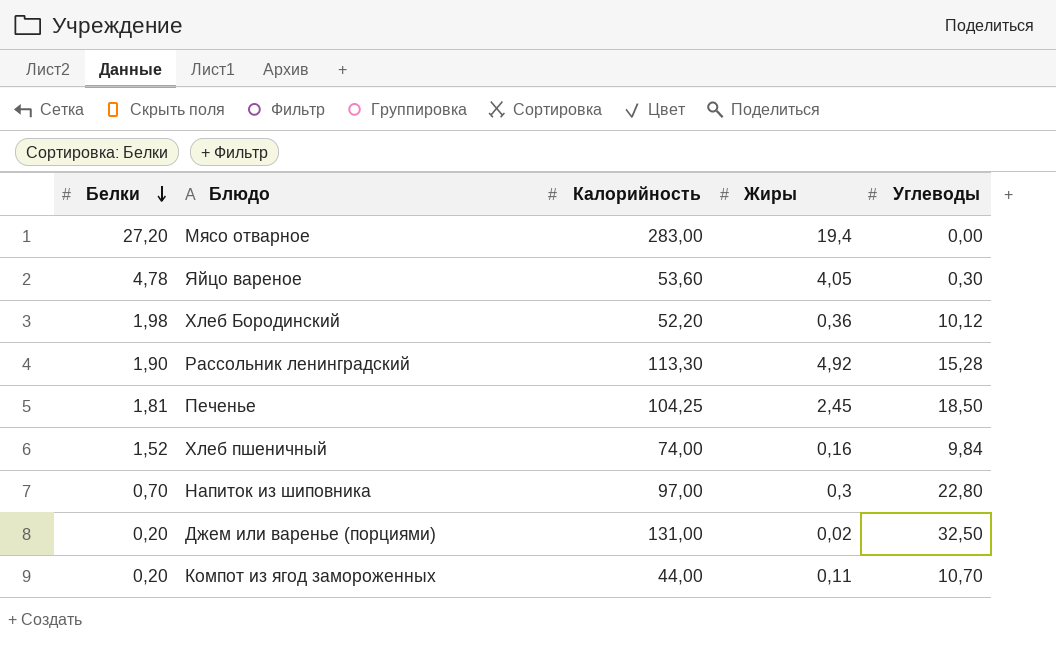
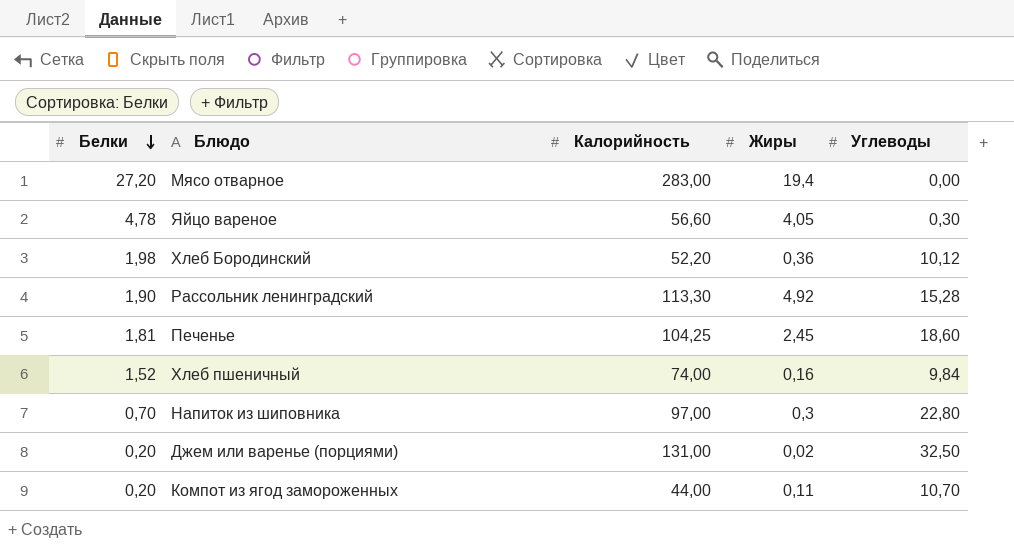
Яйцо вареное | Калорийность: 53,60 -> 56,60
Печенье | Углеводы: 18,50 -> 18,60

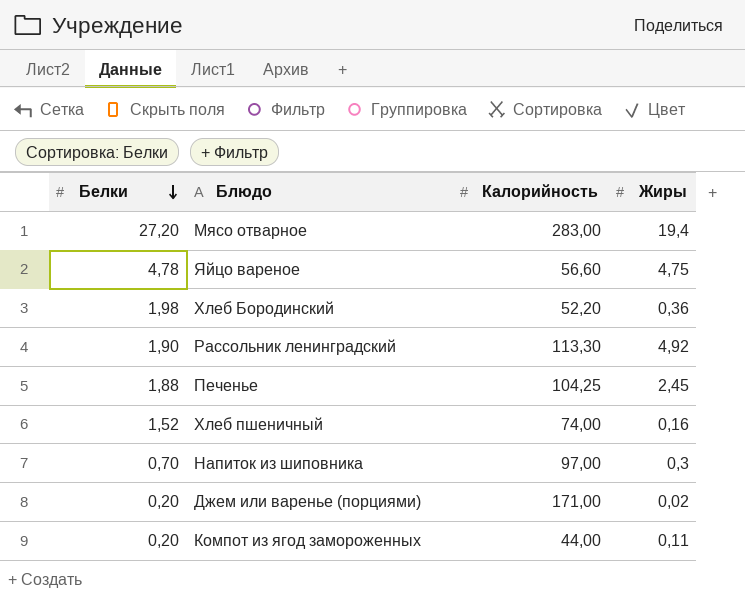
column Углеводы | position: 5 -> none
Яйцо вареное | Жиры: 4,05 -> 4,75
Печенье | Белки: 1,81 -> 1,88
Джем или варенье (порциями) | Калорийность: 131,00 -> 171,00

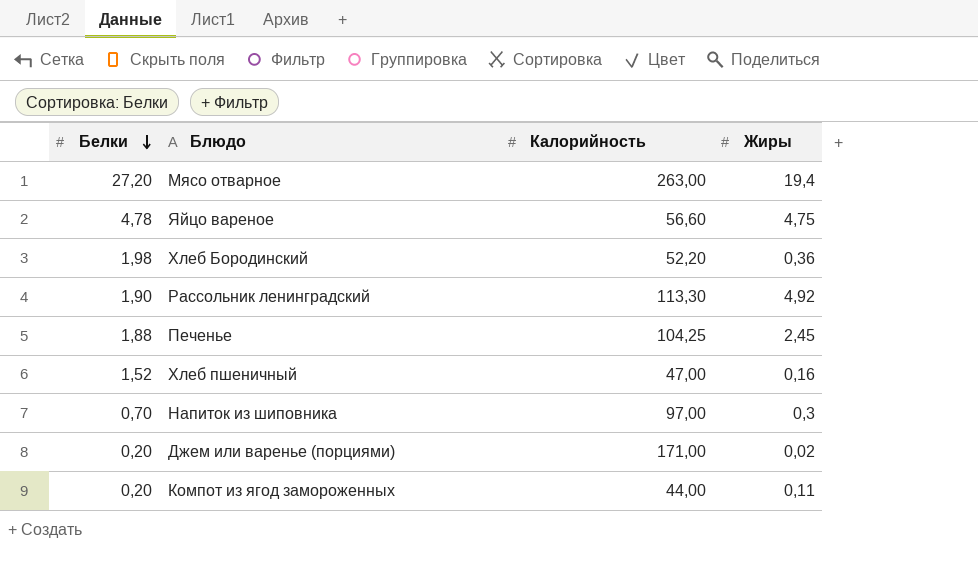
Мясо отварное | Калорийность: 283,00 -> 263,00
Хлеб пшеничный | Калорийность: 74,00 -> 47,00

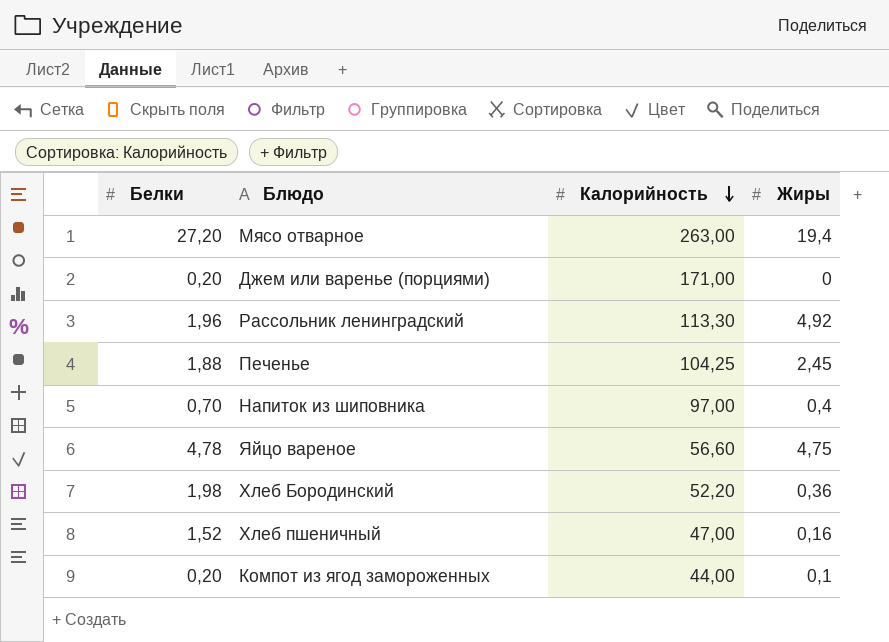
row order: Белки descending -> Калорийность descending
Джем или варенье (порциями) | Жиры: 0,02 -> 0
Рассольник ленинградский | Белки: 1,90 -> 1,96
Напиток из шиповника | Жиры: 0,3 -> 0,4
Компот из ягод замороженных | Жиры: 0,11 -> 0,1

